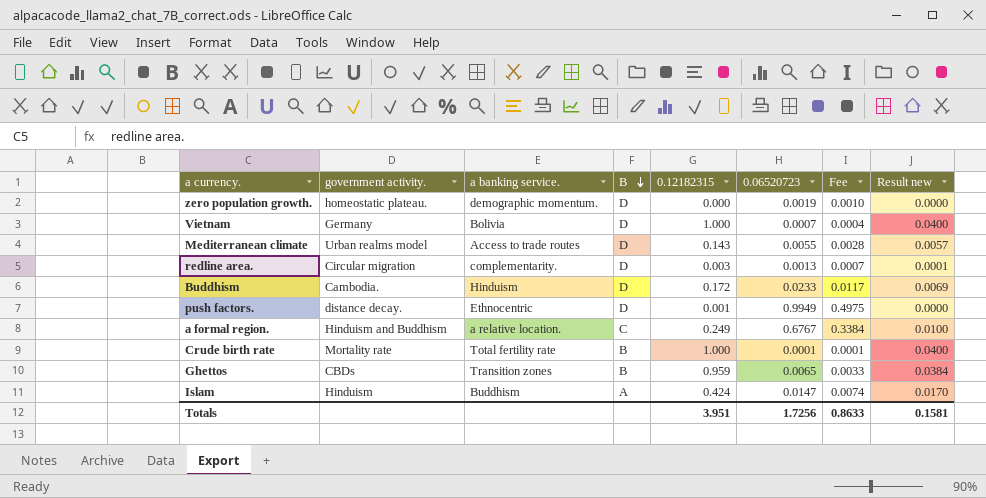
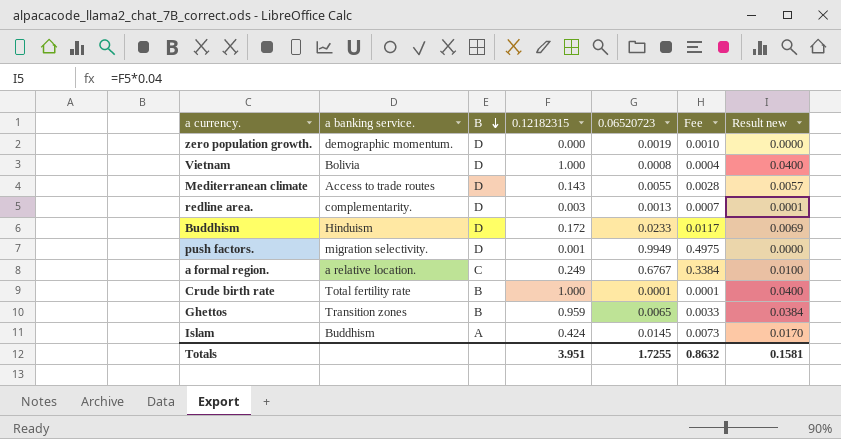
column government activity. | position: 2 -> none
Vietnam | 0.06520723: 0.0007 -> 0.0008
push factors. | a banking service.: Ethnocentric -> migration selectivity.
Islam | 0.06520723: 0.0147 -> 0.0145
Islam | Fee: 0.0074 -> 0.0073
Totals | 0.06520723: 1.7256 -> 1.7255
Totals | Fee: 0.8633 -> 0.8632

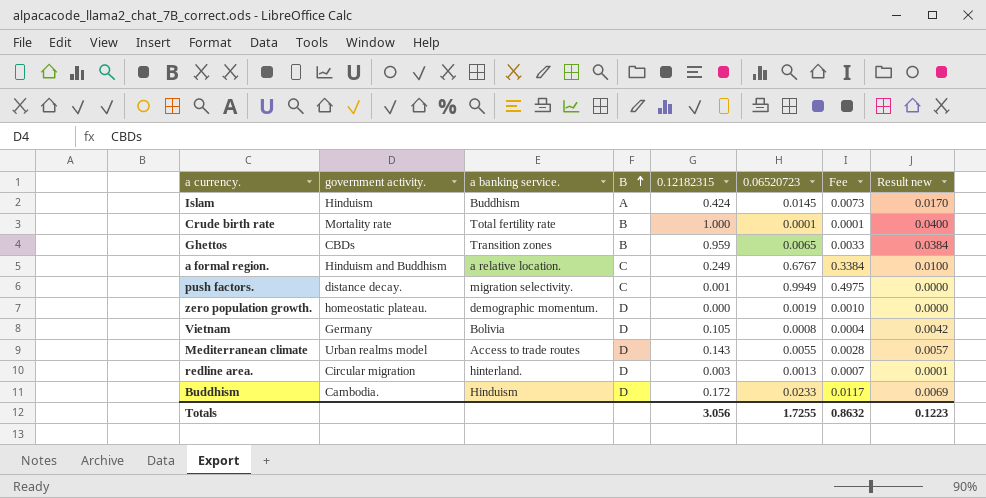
row order: B descending -> B ascending
column government activity. | position: none -> 2
push factors. | B: D -> C
Vietnam | 0.12182315: 1.000 -> 0.105
Vietnam | Result new: 0.0400 -> 0.0042
redline area. | a banking service.: complementarity. -> hinterland.
Totals | 0.12182315: 3.951 -> 3.056
Totals | Result new: 0.1581 -> 0.1223

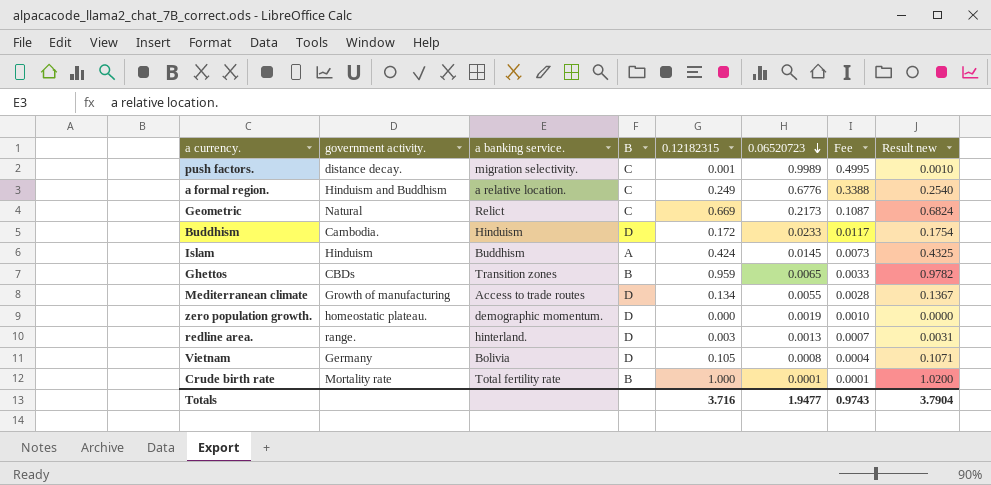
row order: B ascending -> 0.06520723 descending
column Result new | formula: [0.12182315] * 0.04 -> [0.12182315] * 1.02
push factors. | 0.06520723: 0.9949 -> 0.9989
push factors. | Fee: 0.4975 -> 0.4995
a formal region. | 0.06520723: 0.6767 -> 0.6776
a formal region. | Fee: 0.3384 -> 0.3388
row Geometric: none -> Natural | Relict | C | 0.669 | 0.2173 | 0.1087 | 0.6824
Mediterranean climate | government activity.: Urban realms model -> Growth of manufacturing
Mediterranean climate | 0.12182315: 0.143 -> 0.134
redline area. | government activity.: Circular migration -> range.
Totals | 0.12182315: 3.056 -> 3.716
Totals | 0.06520723: 1.7255 -> 1.9477
Totals | Fee: 0.8632 -> 0.9743
Totals | Result new: 0.1223 -> 3.7904

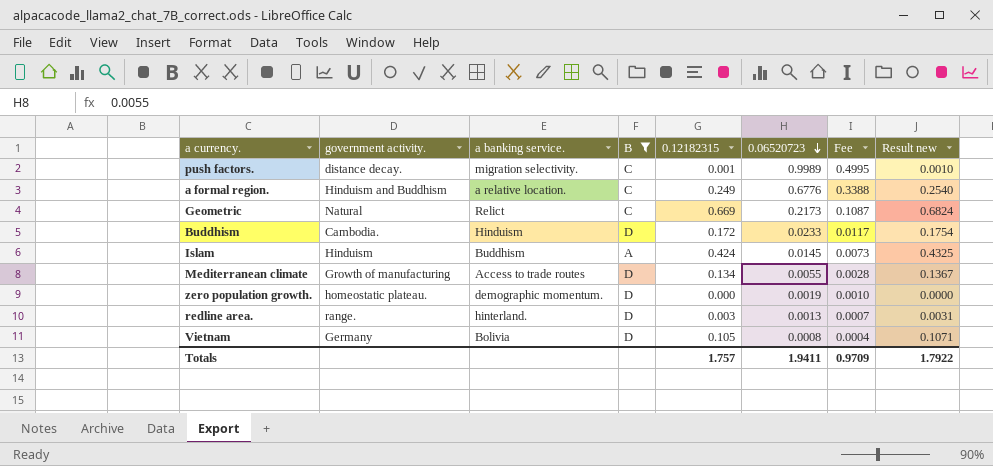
filter: none -> B != B
Totals | 0.12182315: 3.716 -> 1.757
Totals | 0.06520723: 1.9477 -> 1.9411
Totals | Fee: 0.9743 -> 0.9709
Totals | Result new: 3.7904 -> 1.7922

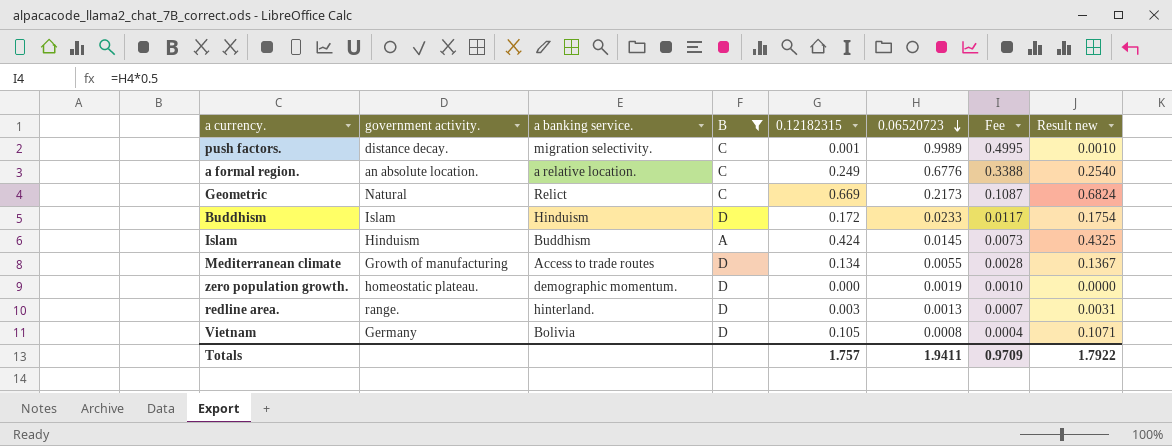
a formal region. | government activity.: Hinduism and Buddhism -> an absolute location.
Buddhism | government activity.: Cambodia. -> Islam

